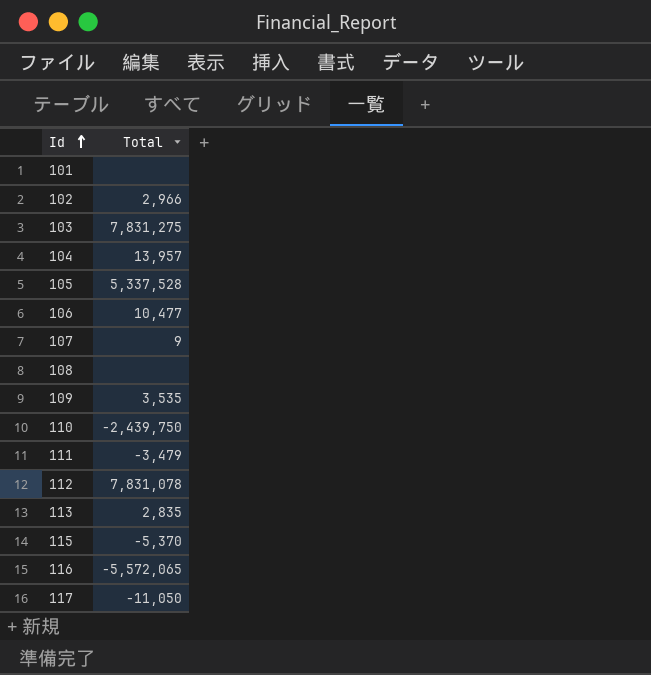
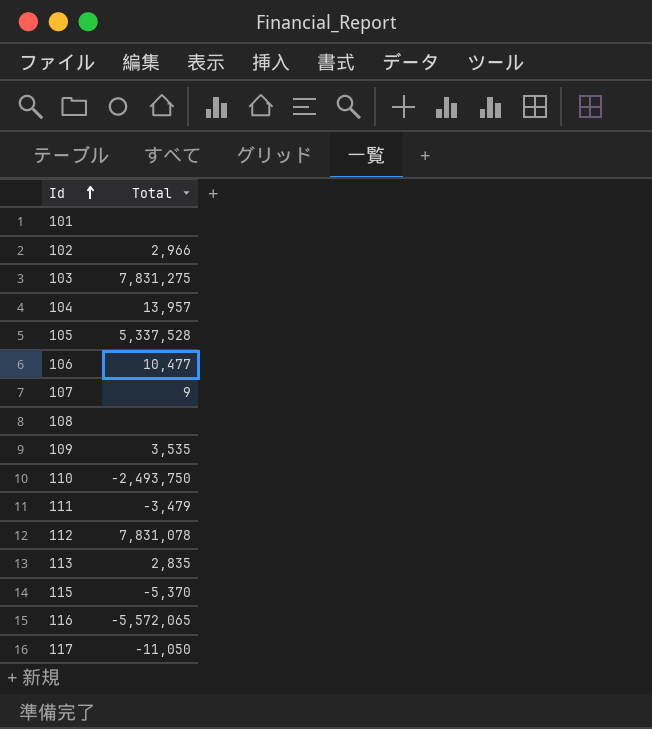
110 | Total: -2,439,750 -> -2,493,750

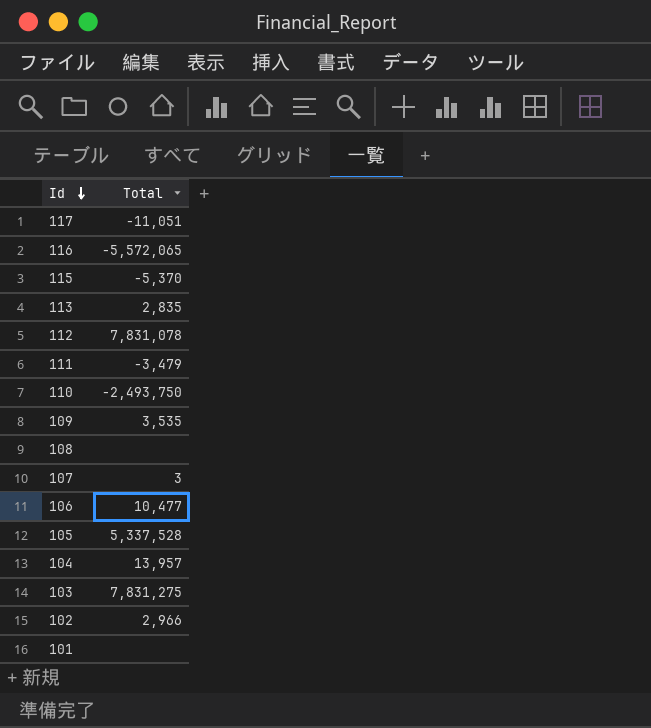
row order: Id ascending -> Id descending
117 | Total: -11,050 -> -11,051
107 | Total: 9 -> 3

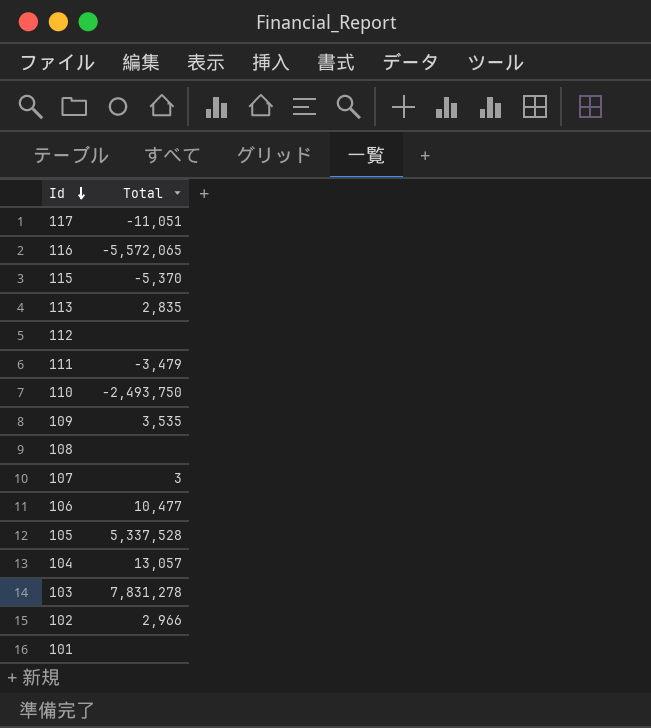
112 | Total: 7,831,078 -> none
104 | Total: 13,957 -> 13,057
103 | Total: 7,831,275 -> 7,831,278

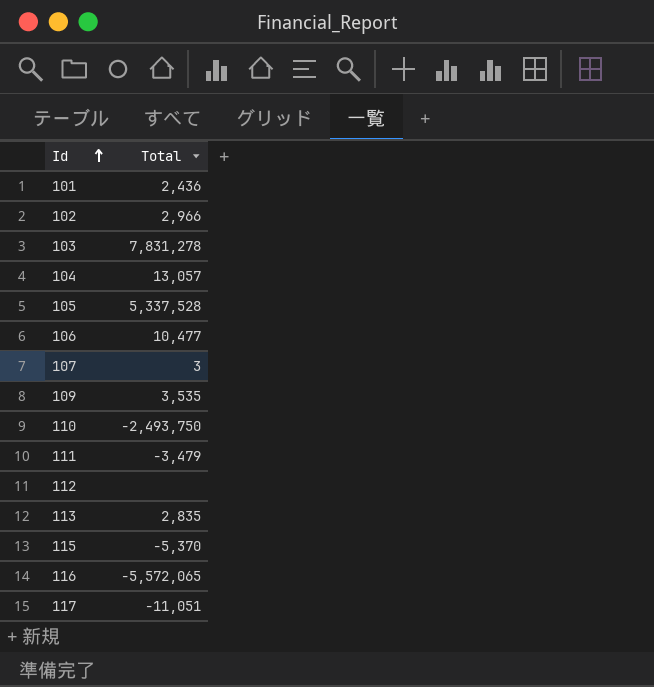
row order: Id descending -> Id ascending
row 108: none -> none
101 | Total: none -> 2,436

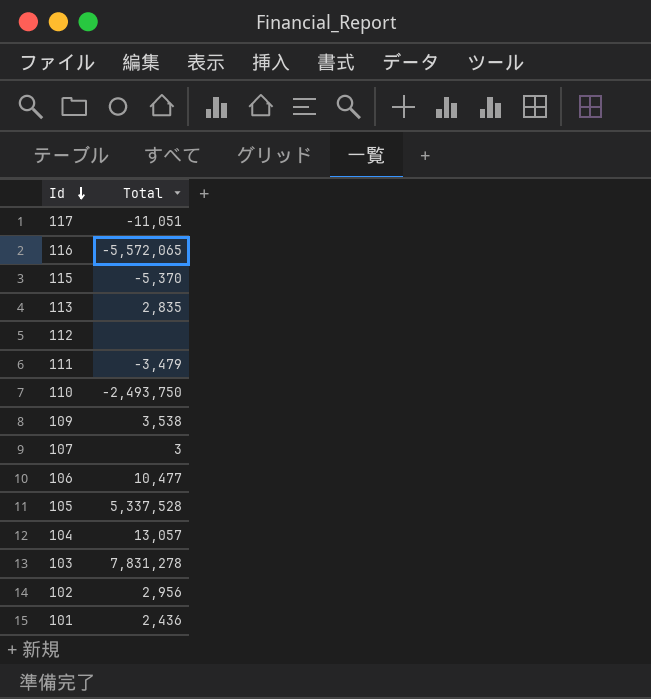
row order: Id ascending -> Id descending
109 | Total: 3,535 -> 3,538
102 | Total: 2,966 -> 2,956

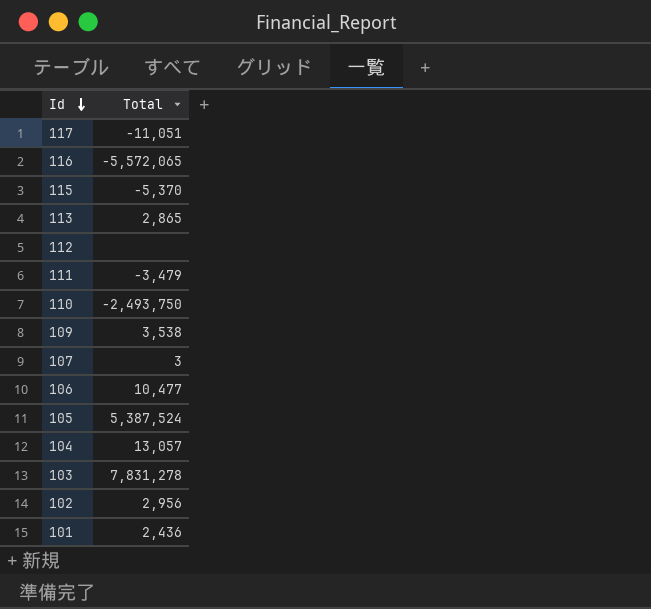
113 | Total: 2,835 -> 2,865
105 | Total: 5,337,528 -> 5,387,524

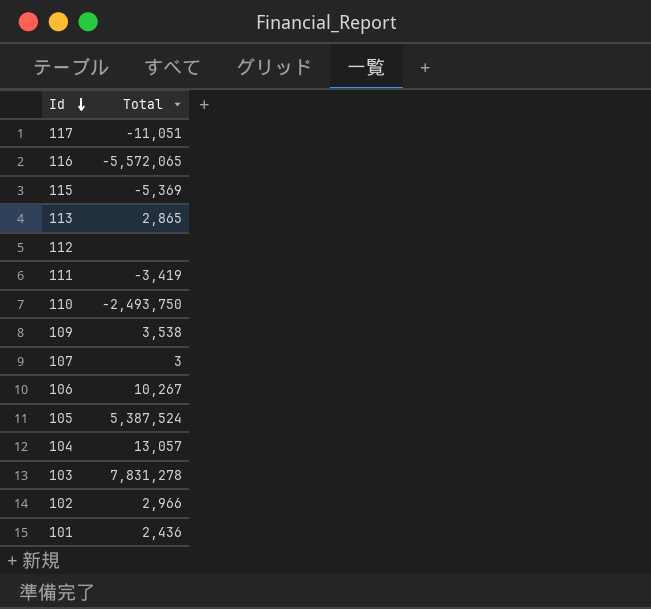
115 | Total: -5,370 -> -5,369
111 | Total: -3,479 -> -3,419
106 | Total: 10,477 -> 10,267
102 | Total: 2,956 -> 2,966

